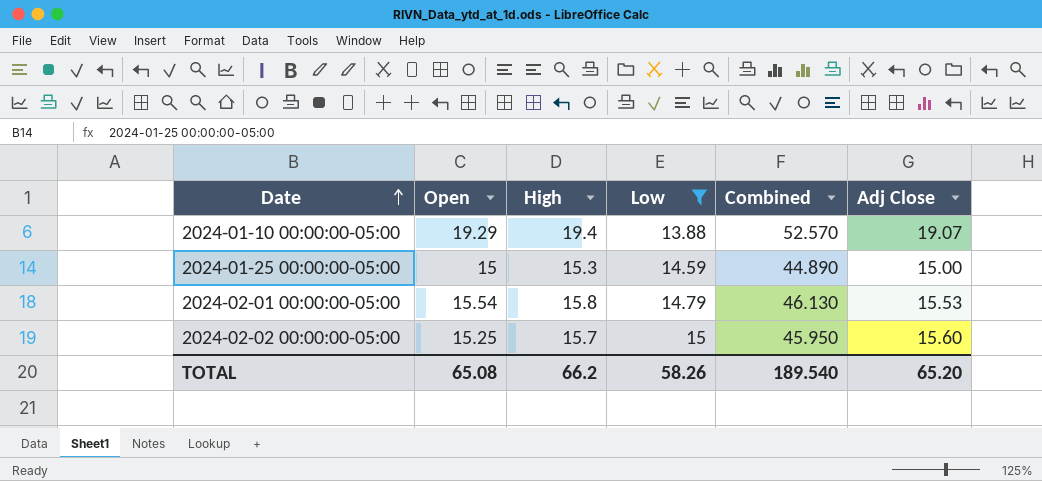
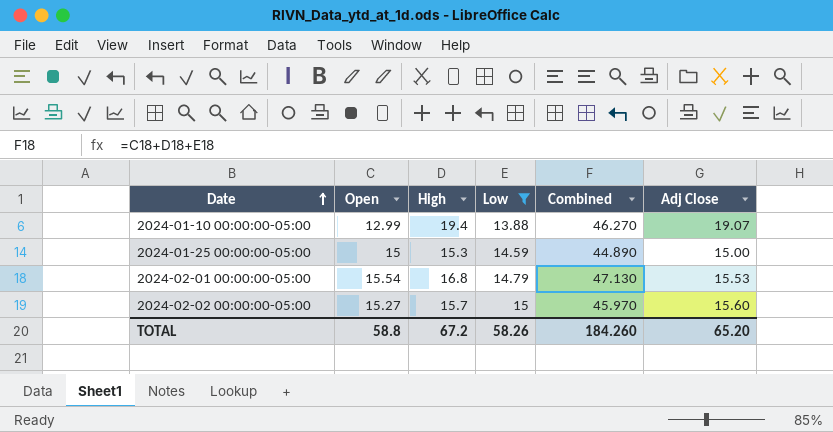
2024-01-10 00:00:00-05:00 | Open: 19.29 -> 12.99
2024-01-10 00:00:00-05:00 | Combined: 52.570 -> 46.270
2024-02-01 00:00:00-05:00 | High: 15.8 -> 16.8
2024-02-01 00:00:00-05:00 | Combined: 46.130 -> 47.130
2024-02-02 00:00:00-05:00 | Open: 15.25 -> 15.27
2024-02-02 00:00:00-05:00 | Combined: 45.950 -> 45.970
TOTAL | Open: 65.08 -> 58.8
TOTAL | High: 66.2 -> 67.2
TOTAL | Combined: 189.540 -> 184.260

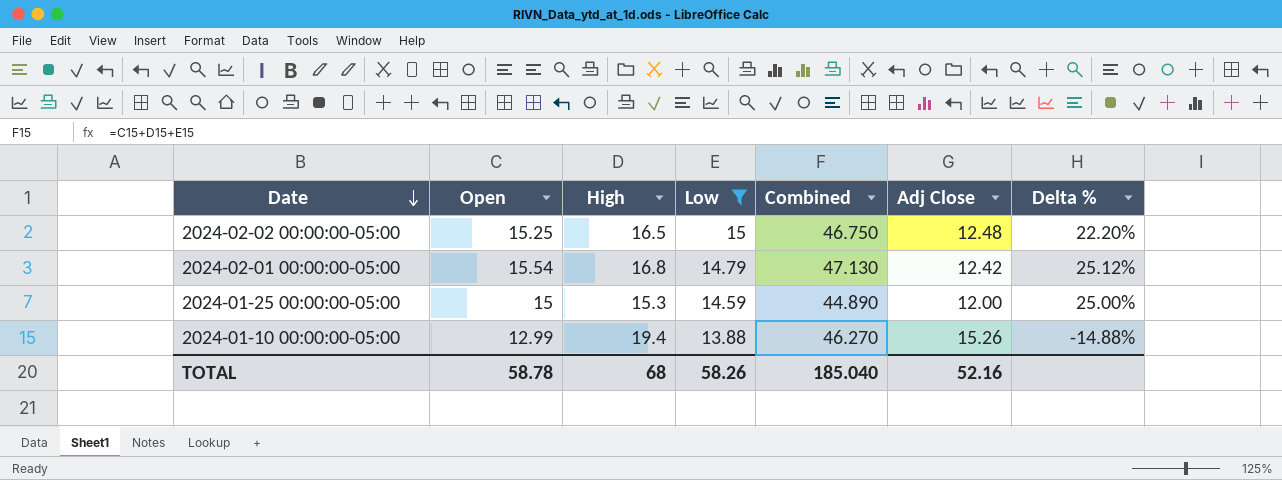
row order: Date ascending -> Date descending
column Delta % | formula: none -> ([Open] - [Adj Close]) / [Adj Close]
2024-02-02 00:00:00-05:00 | Open: 15.27 -> 15.25
2024-02-02 00:00:00-05:00 | High: 15.7 -> 16.5
2024-02-02 00:00:00-05:00 | Combined: 45.970 -> 46.750
2024-02-02 00:00:00-05:00 | Adj Close: 15.60 -> 12.48
2024-02-01 00:00:00-05:00 | Adj Close: 15.53 -> 12.42
2024-01-25 00:00:00-05:00 | Adj Close: 15.00 -> 12.00
2024-01-10 00:00:00-05:00 | Adj Close: 19.07 -> 15.26
TOTAL | Open: 58.8 -> 58.78
TOTAL | High: 67.2 -> 68
TOTAL | Combined: 184.260 -> 185.040
TOTAL | Adj Close: 65.20 -> 52.16

